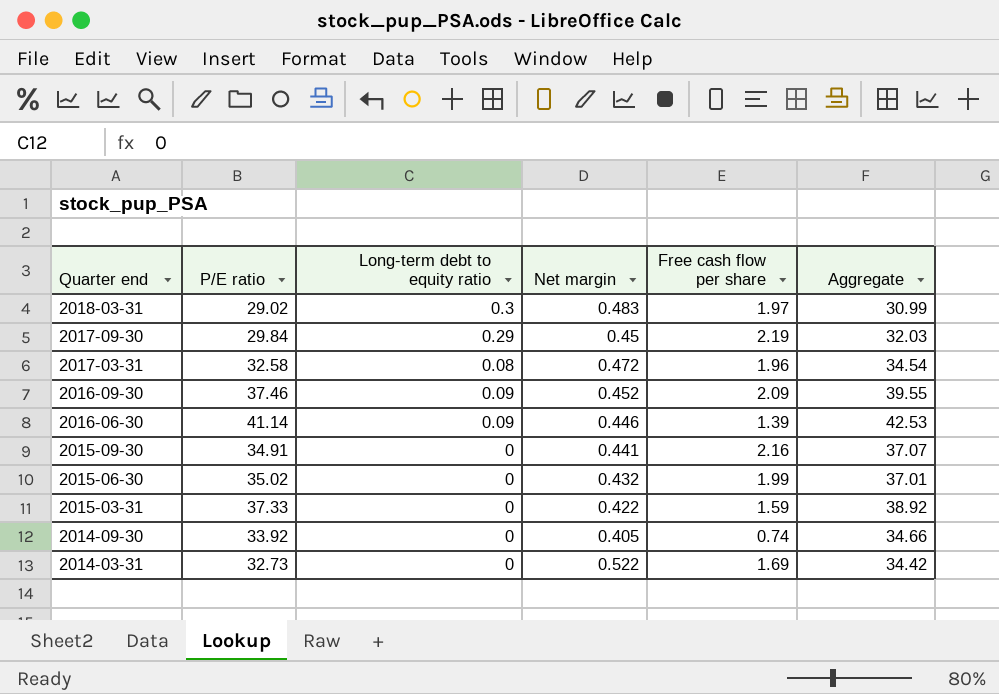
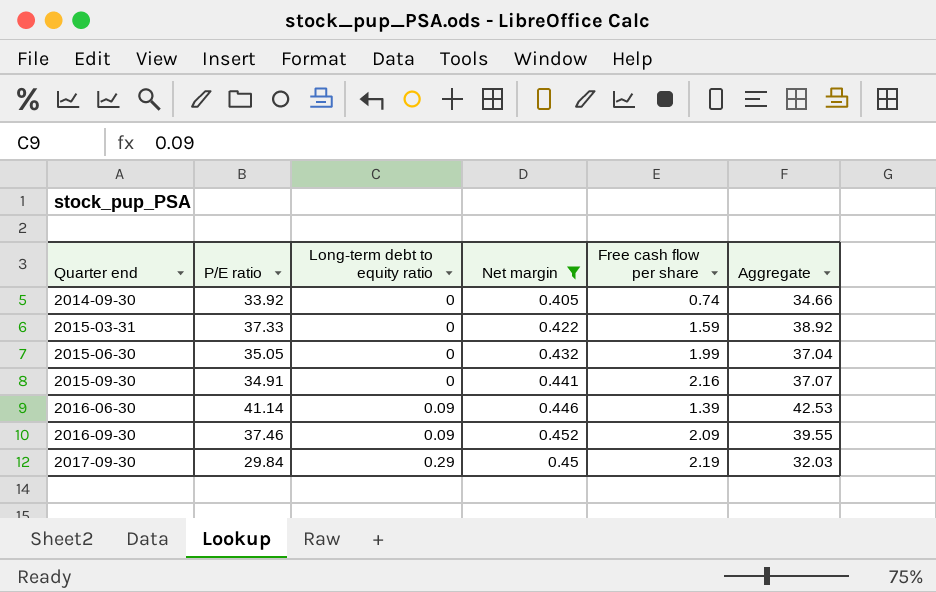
filter: none -> Net margin <= 0.452
row order: Quarter end descending -> Quarter end ascending
2015-06-30 | P/E ratio: 35.02 -> 35.05
2015-06-30 | Aggregate: 37.01 -> 37.04

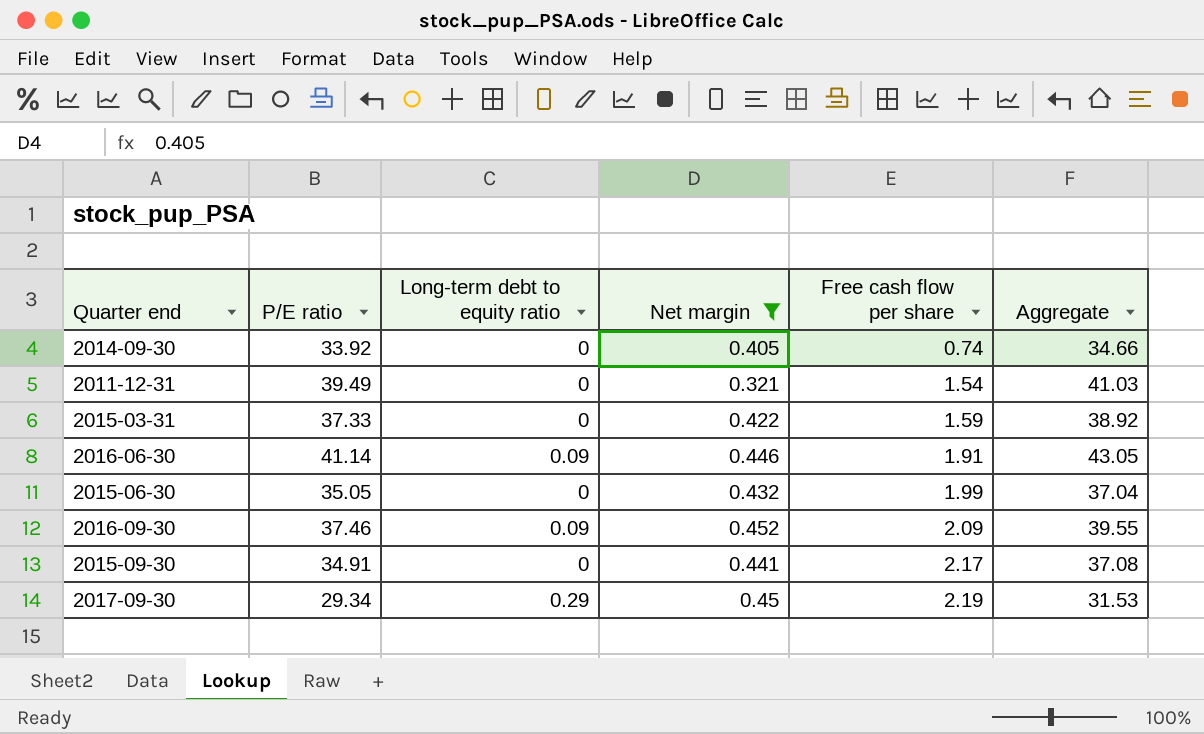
row order: Quarter end ascending -> Free cash flow per share ascending
row 2011-12-31: none -> 39.49 | 0 | 0.321 | 1.54 | 41.03
2016-06-30 | Free cash flow per share: 1.39 -> 1.91
2016-06-30 | Aggregate: 42.53 -> 43.05
2015-09-30 | Free cash flow per share: 2.16 -> 2.17
2015-09-30 | Aggregate: 37.07 -> 37.08
2017-09-30 | P/E ratio: 29.84 -> 29.34
2017-09-30 | Aggregate: 32.03 -> 31.53

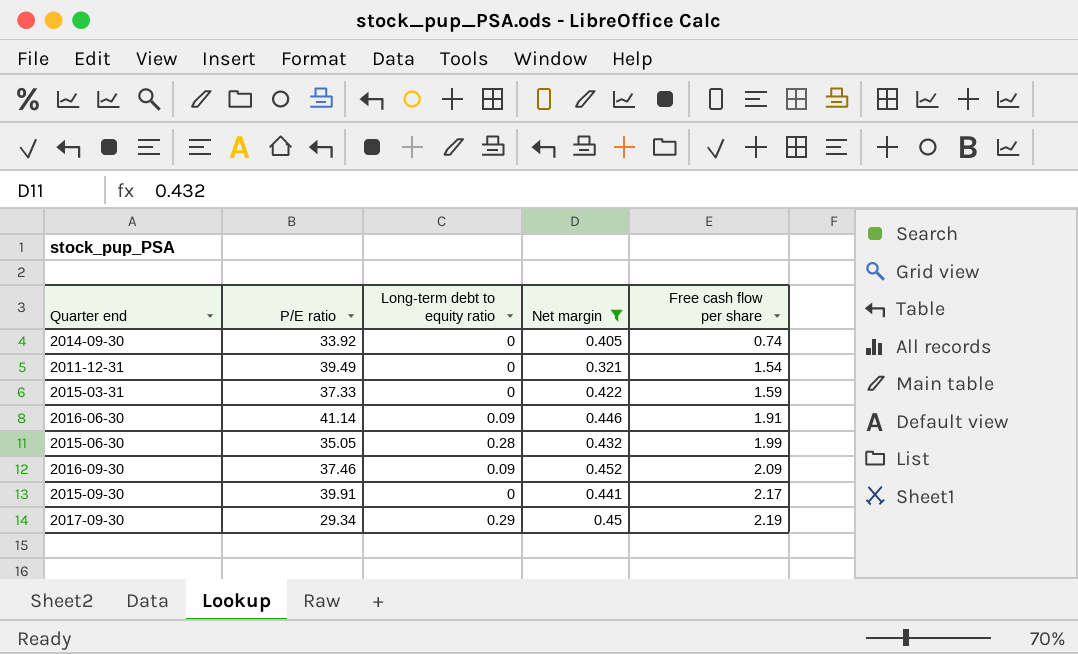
column Aggregate | formula: [P/E ratio] + [Free cash flow per share] -> none
2015-06-30 | Long-term debt to equity ratio: 0 -> 0.28
2015-09-30 | P/E ratio: 34.91 -> 39.91

